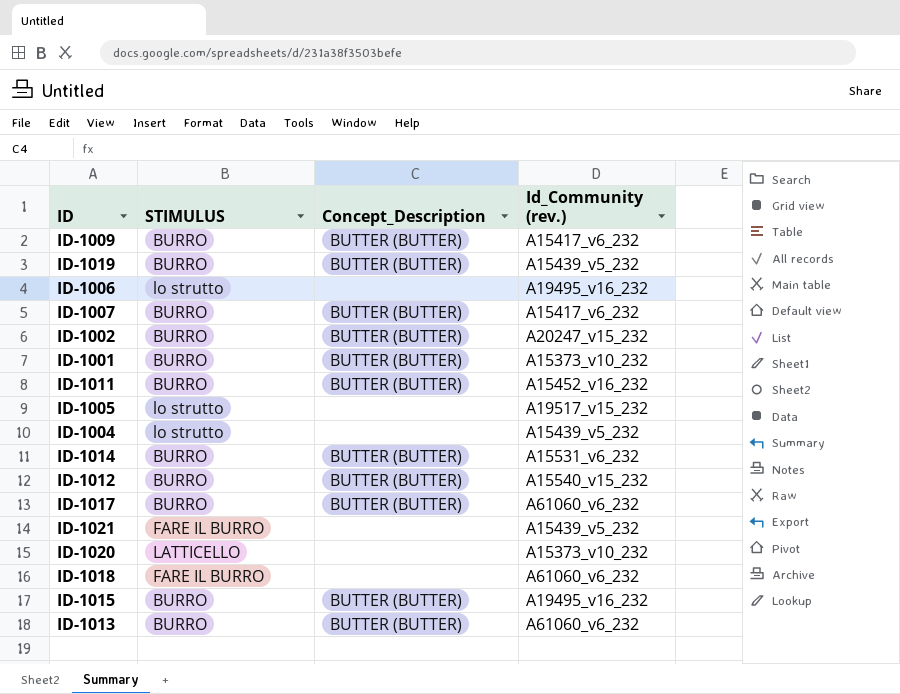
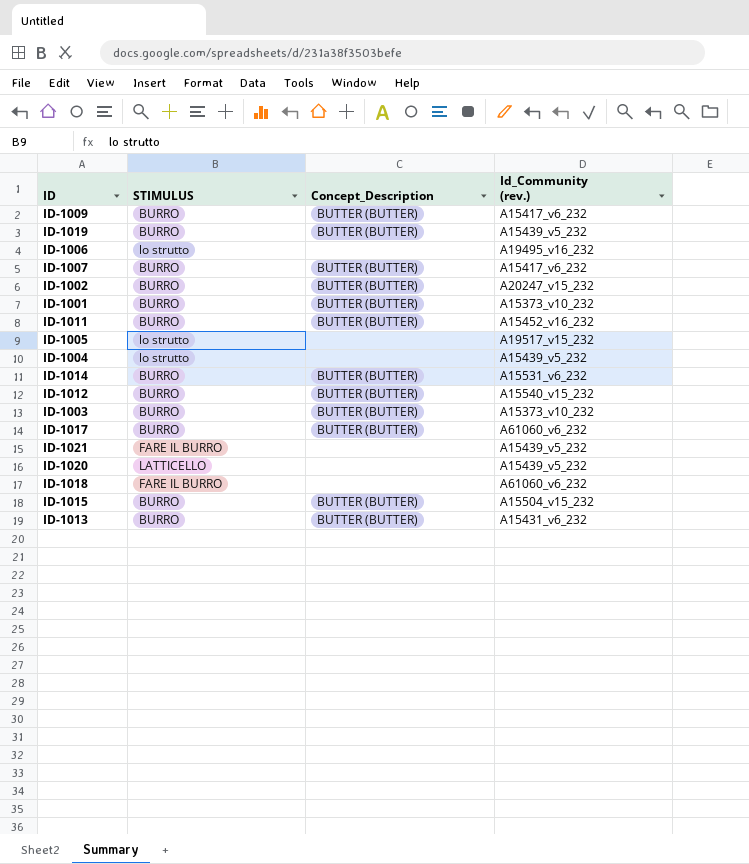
row ID-1003: none -> BURRO | BUTTER (BUTTER) | A15373_v10_232
ID-1020 | Id_Community (rev.): A15373_v10_232 -> A15439_v5_232
ID-1015 | Id_Community (rev.): A19495_v16_232 -> A15504_v15_232
ID-1013 | Id_Community (rev.): A61060_v6_232 -> A15431_v6_232

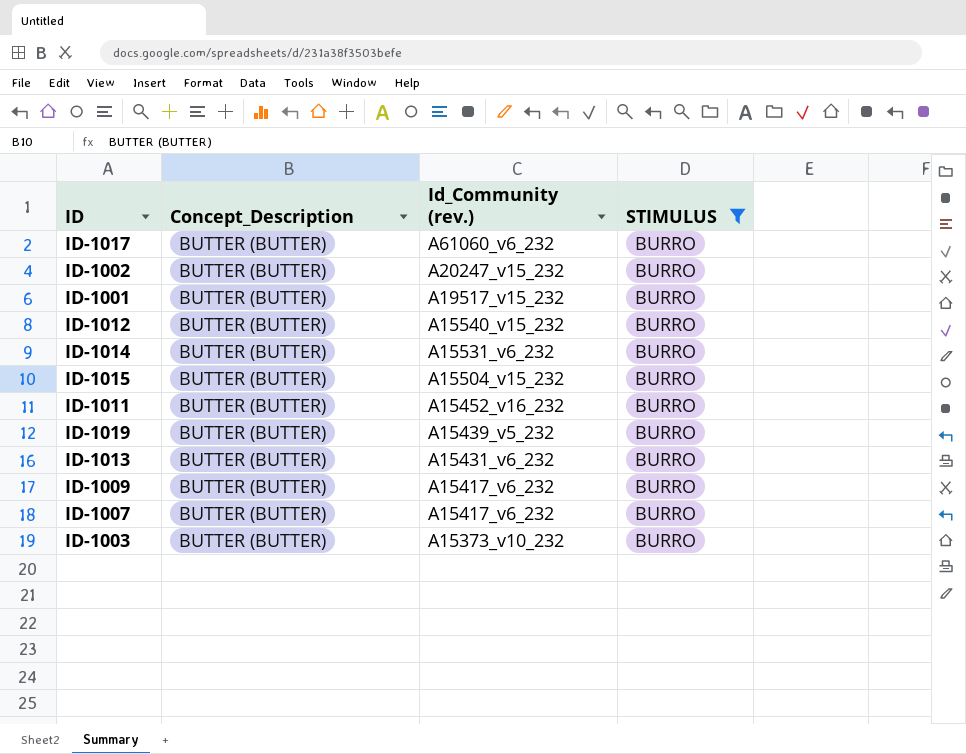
filter: none -> STIMULUS = BURRO
row order: none -> Id_Community (rev.) descending
column STIMULUS | position: 2 -> 4
ID-1001 | Id_Community (rev.): A15373_v10_232 -> A19517_v15_232

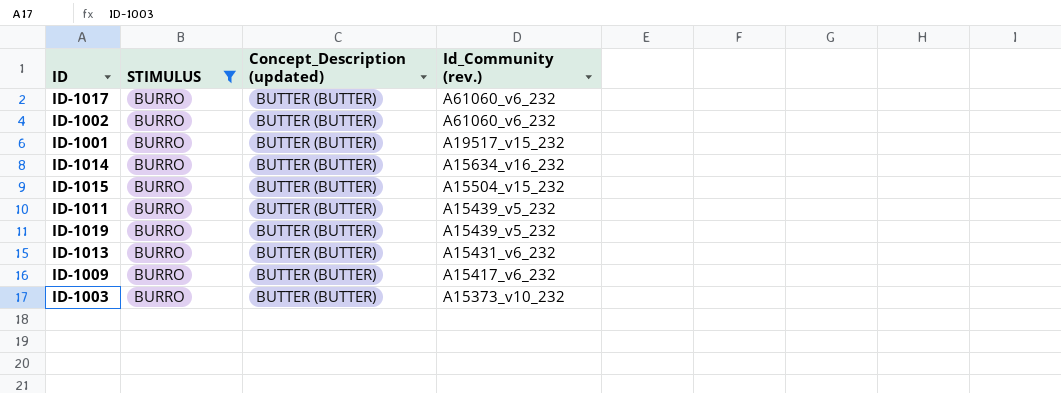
column STIMULUS | position: 4 -> 2
column name: Concept_Description -> Concept_Description (updated)
row ID-1012: BUTTER (BUTTER) | A15540_v15_232 | BURRO -> none
row ID-1007: BUTTER (BUTTER) | A15417_v6_232 | BURRO -> none
ID-1002 | Id_Community (rev.): A20247_v15_232 -> A61060_v6_232
ID-1014 | Id_Community (rev.): A15531_v6_232 -> A15634_v16_232
ID-1011 | Id_Community (rev.): A15452_v16_232 -> A15439_v5_232

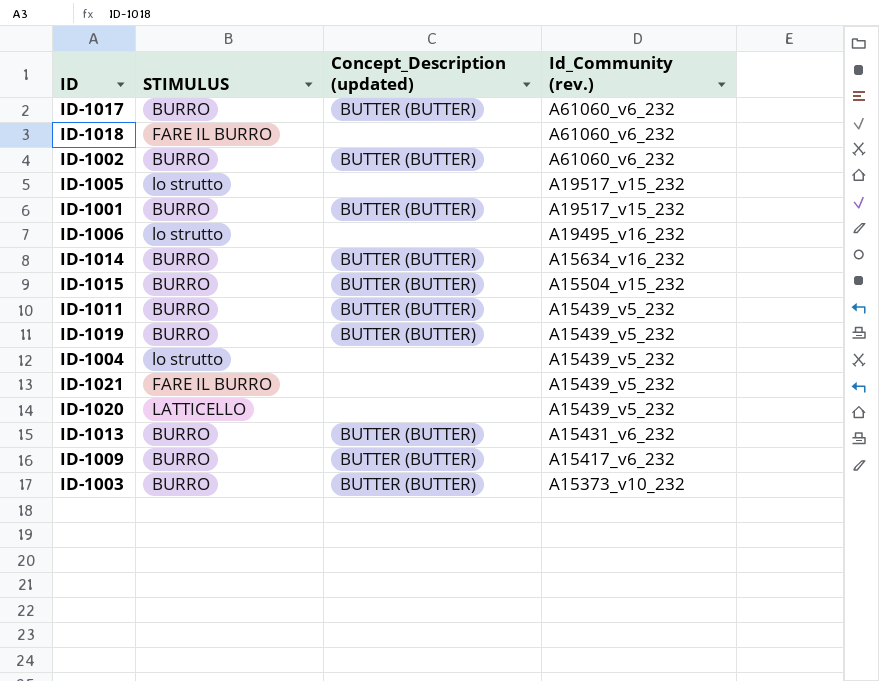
filter: STIMULUS = BURRO -> none

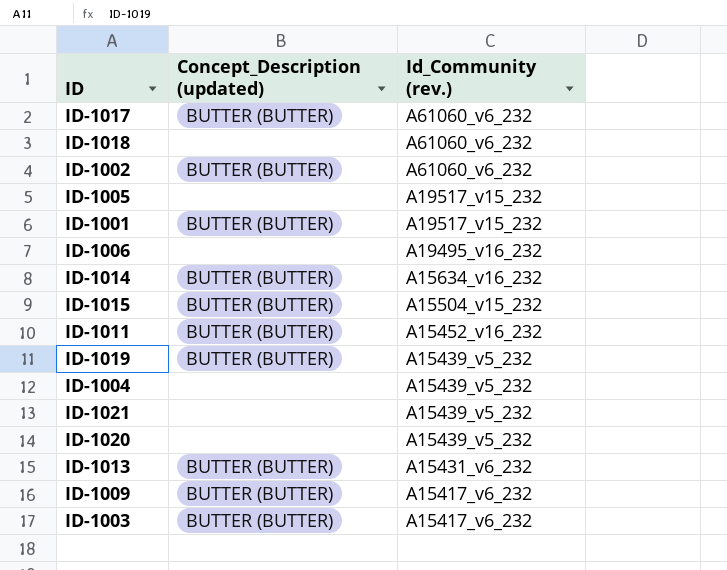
column STIMULUS | position: 2 -> none
ID-1011 | Id_Community (rev.): A15439_v5_232 -> A15452_v16_232
ID-1003 | Id_Community (rev.): A15373_v10_232 -> A15417_v6_232

